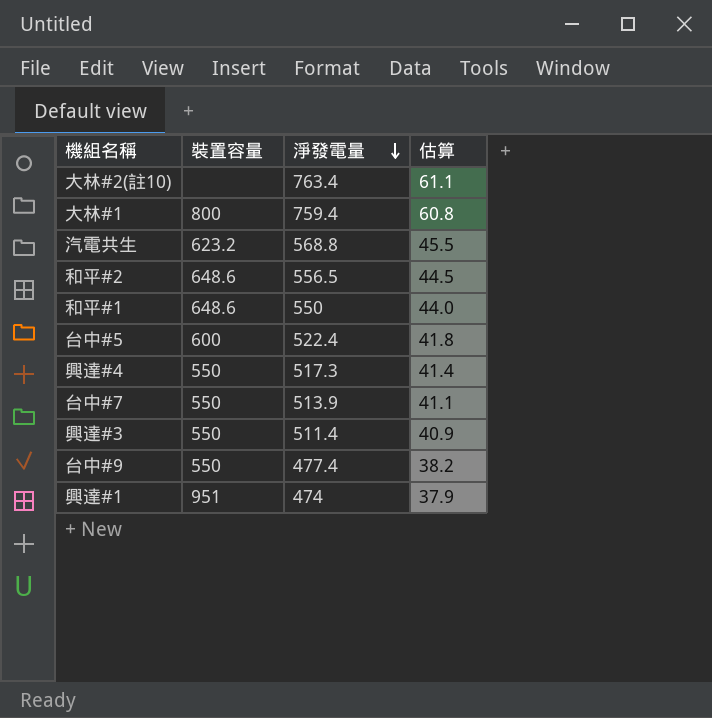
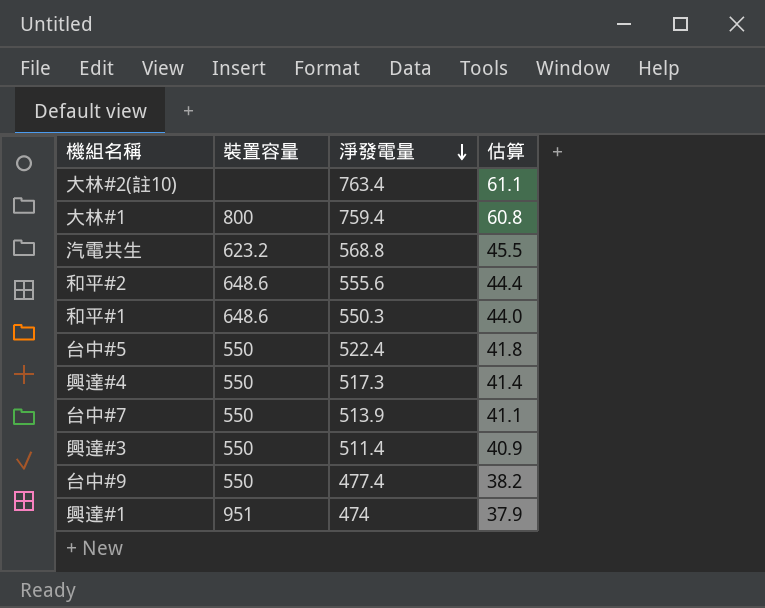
和平#2 | 淨發電量: 556.5 -> 555.6
和平#2 | 估算: 44.5 -> 44.4
和平#1 | 淨發電量: 550 -> 550.3
台中#5 | 裝置容量: 600 -> 550

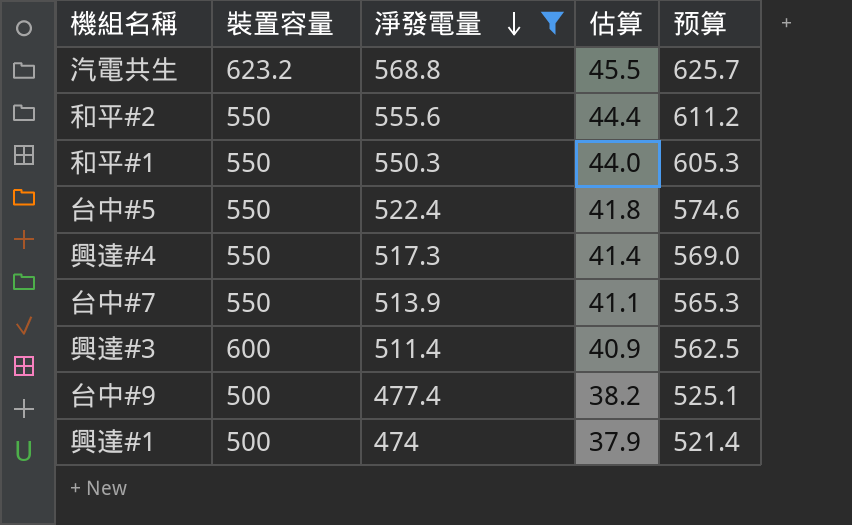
filter: none -> 淨發電量 <= 568.8
column 预算 | formula: none -> [淨發電量] * 1.1
和平#2 | 裝置容量: 648.6 -> 550
和平#1 | 裝置容量: 648.6 -> 550
興達#3 | 裝置容量: 550 -> 600
台中#9 | 裝置容量: 550 -> 500
興達#1 | 裝置容量: 951 -> 500

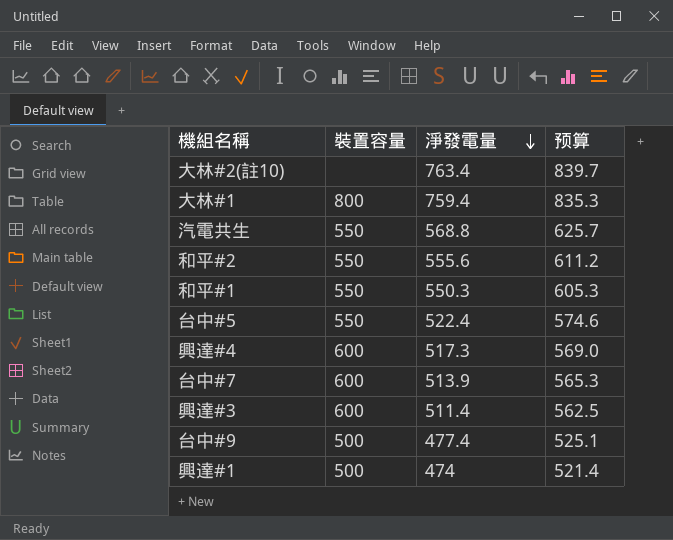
filter: 淨發電量 <= 568.8 -> none
column 估算 | formula: [淨發電量] * 0.08 -> none
汽電共生 | 裝置容量: 623.2 -> 550
興達#4 | 裝置容量: 550 -> 600
台中#7 | 裝置容量: 550 -> 600

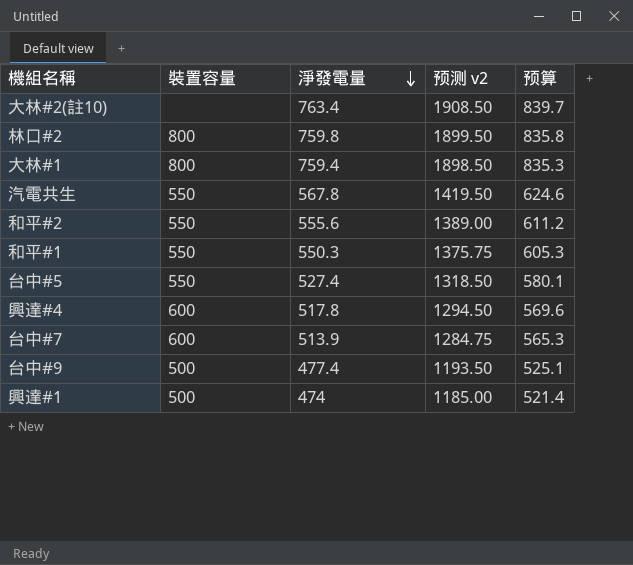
column 预测 v2 | formula: none -> [淨發電量] * 2.5
row 興達#3: 600 | 511.4 | 562.5 -> none
row 林口#2: none -> 800 | 759.8 | 1899.50 | 835.8
汽電共生 | 淨發電量: 568.8 -> 567.8
汽電共生 | 预算: 625.7 -> 624.6
台中#5 | 淨發電量: 522.4 -> 527.4
台中#5 | 预算: 574.6 -> 580.1
興達#4 | 淨發電量: 517.3 -> 517.8
興達#4 | 预算: 569.0 -> 569.6

